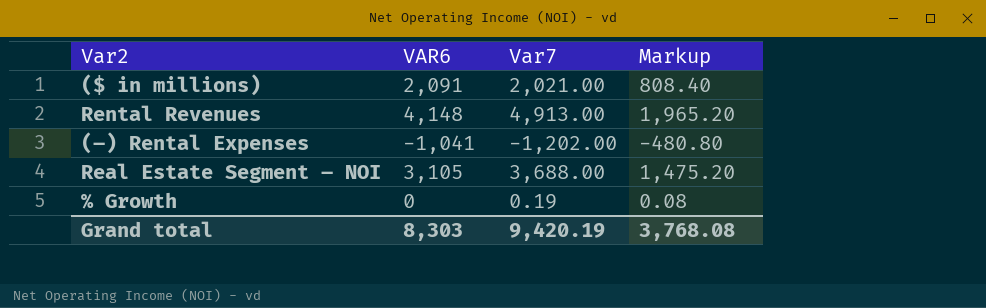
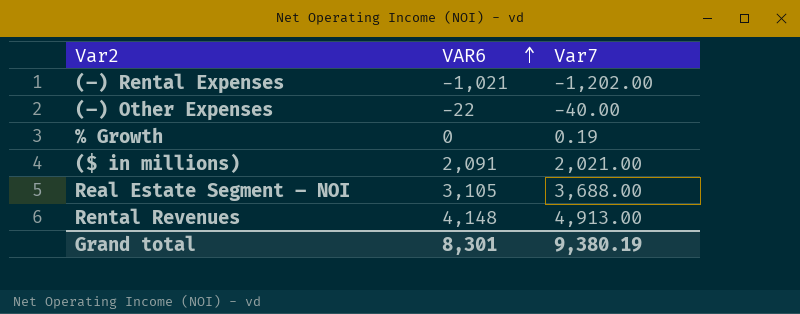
row order: none -> VAR6 ascending
column Markup | formula: [Var7] * 0.4 -> none
(–) Rental Expenses | VAR6: -1,041 -> -1,021
row (–) Other Expenses: none -> -22 | -40.00
Grand total | VAR6: 8,303 -> 8,301
Grand total | Var7: 9,420.19 -> 9,380.19

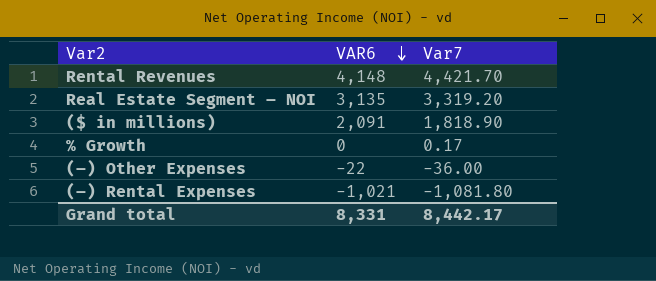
row order: VAR6 ascending -> VAR6 descending
Rental Revenues | Var7: 4,913.00 -> 4,421.70
Real Estate Segment – NOI | VAR6: 3,105 -> 3,135
Real Estate Segment – NOI | Var7: 3,688.00 -> 3,319.20
($ in millions) | Var7: 2,021.00 -> 1,818.90
% Growth | Var7: 0.19 -> 0.17
(–) Other Expenses | Var7: -40.00 -> -36.00
(–) Rental Expenses | Var7: -1,202.00 -> -1,081.80
Grand total | VAR6: 8,301 -> 8,331
Grand total | Var7: 9,380.19 -> 8,442.17

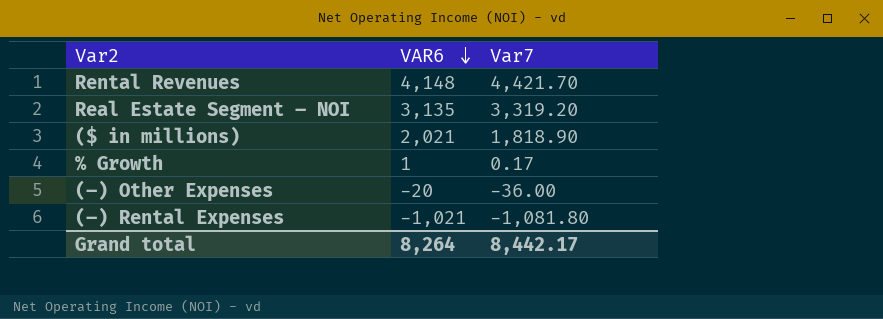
($ in millions) | VAR6: 2,091 -> 2,021
% Growth | VAR6: 0 -> 1
(–) Other Expenses | VAR6: -22 -> -20
Grand total | VAR6: 8,331 -> 8,264

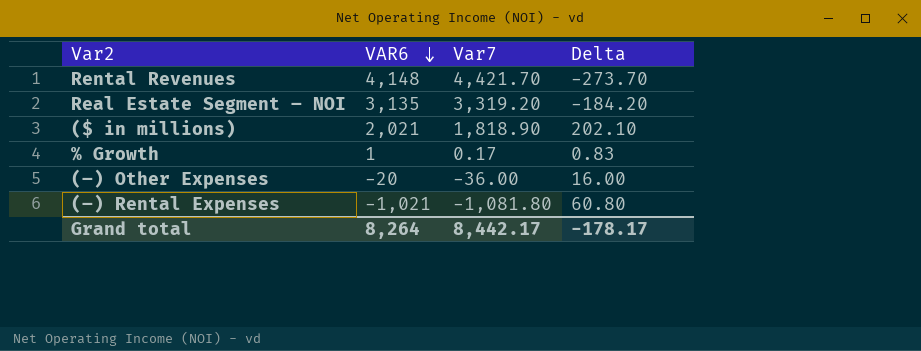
column Delta | formula: none -> [VAR6] - [Var7]

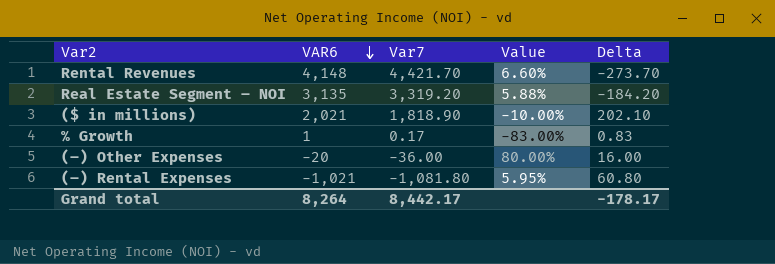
column Value | formula: none -> ([Var7] - [VAR6]) / [VAR6]

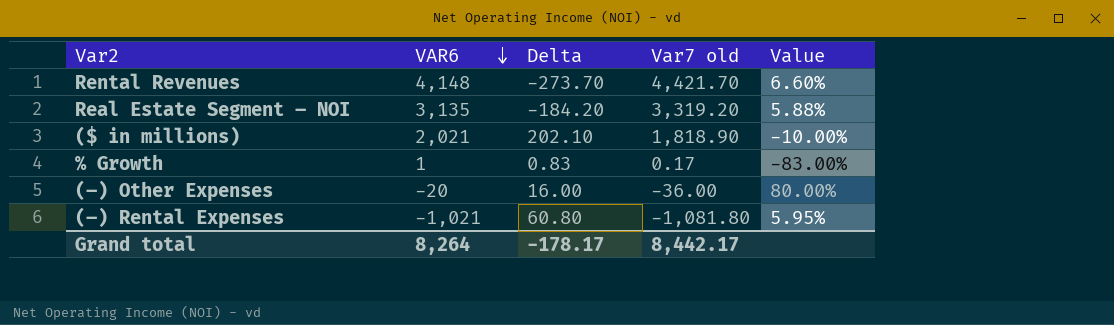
column Delta | position: 5 -> 3
column name: Var7 -> Var7 old

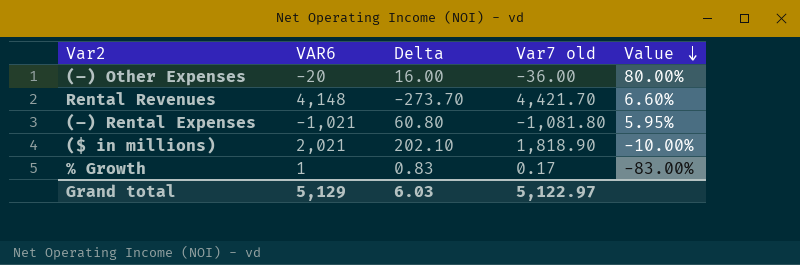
row order: VAR6 descending -> Value descending
row Real Estate Segment – NOI: 3,135 | -184.20 | 3,319.20 | 5.88% -> none
Grand total | VAR6: 8,264 -> 5,129
Grand total | Delta: -178.17 -> 6.03
Grand total | Var7 old: 8,442.17 -> 5,122.97

